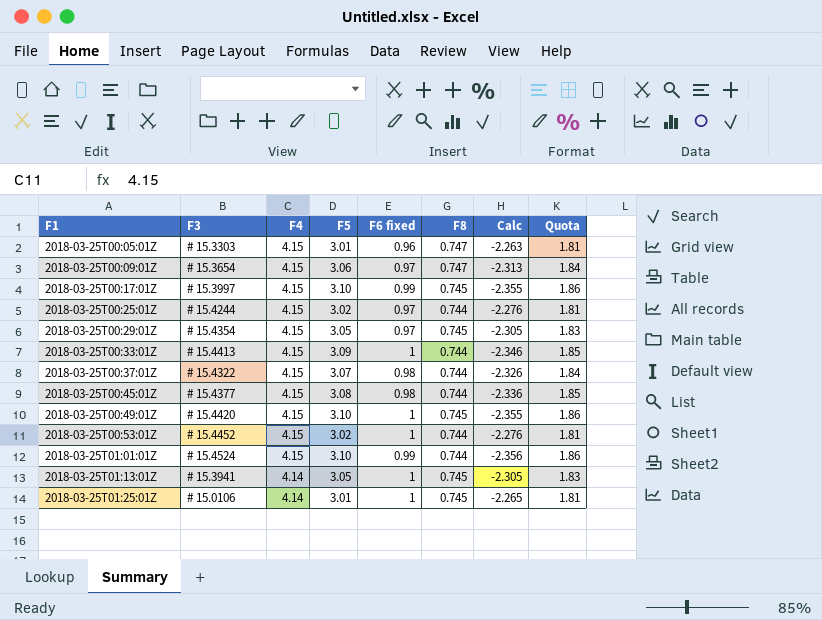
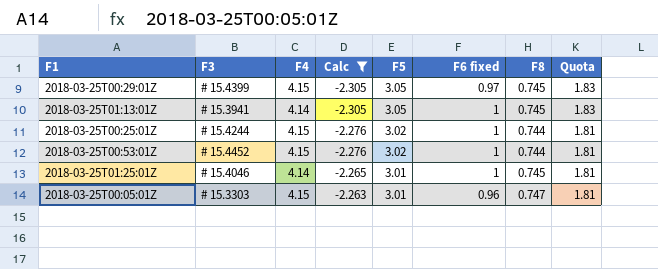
filter: none -> Calc >= -2.305
row order: F1 ascending -> Calc ascending
column Calc | position: 7 -> 4
2018-03-25T00:29:01Z | F3: # 15.4354 -> # 15.4399
2018-03-25T00:25:01Z | F6 fixed: 0.97 -> 1
2018-03-25T01:25:01Z | F3: # 15.0106 -> # 15.4046

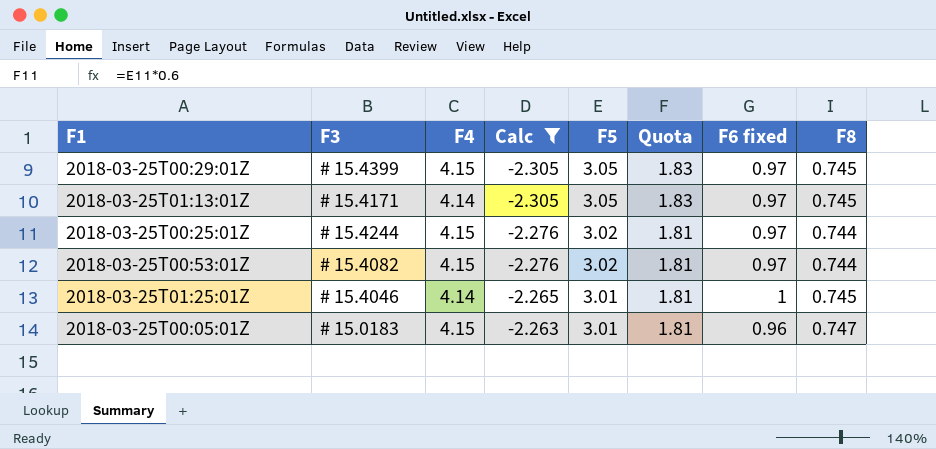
column Quota | position: 8 -> 6
2018-03-25T01:13:01Z | F3: # 15.3941 -> # 15.4171
2018-03-25T01:13:01Z | F6 fixed: 1 -> 0.97
2018-03-25T00:25:01Z | F6 fixed: 1 -> 0.97
2018-03-25T00:53:01Z | F3: # 15.4452 -> # 15.4082
2018-03-25T00:53:01Z | F6 fixed: 1 -> 0.97
2018-03-25T00:05:01Z | F3: # 15.3303 -> # 15.0183

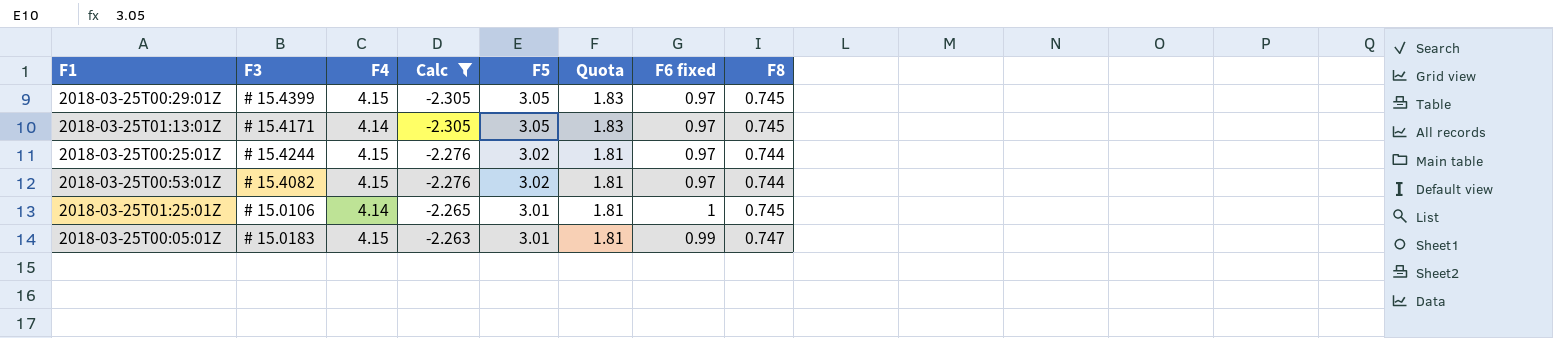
2018-03-25T01:25:01Z | F3: # 15.4046 -> # 15.0106
2018-03-25T00:05:01Z | F6 fixed: 0.96 -> 0.99

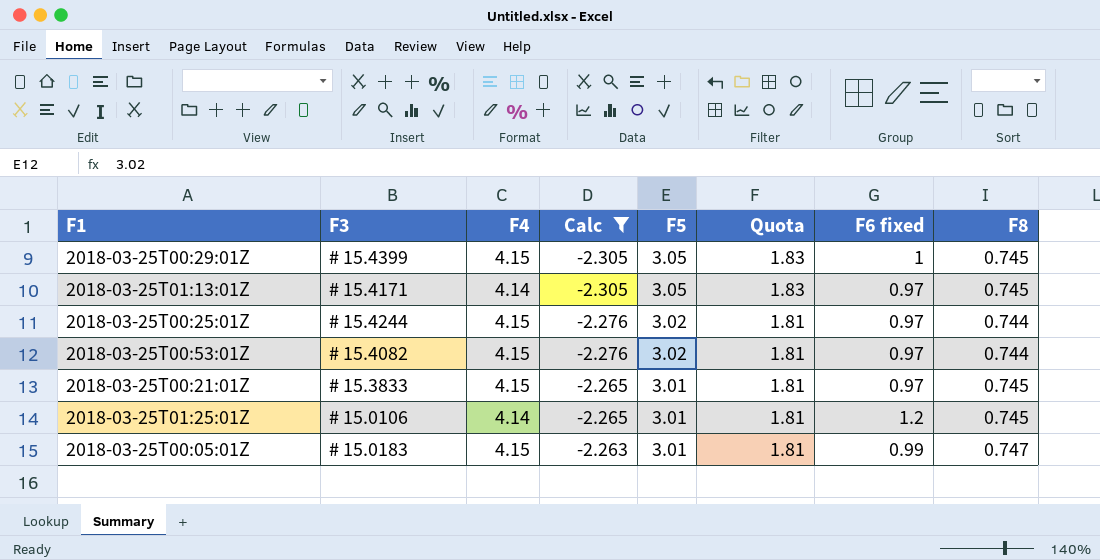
2018-03-25T00:29:01Z | F6 fixed: 0.97 -> 1
row 2018-03-25T00:21:01Z: none -> # 15.3833 | 4.15 | -2.265 | 3.01 | 1.81 | 0.97 | 0.745
2018-03-25T01:25:01Z | F6 fixed: 1 -> 1.2

